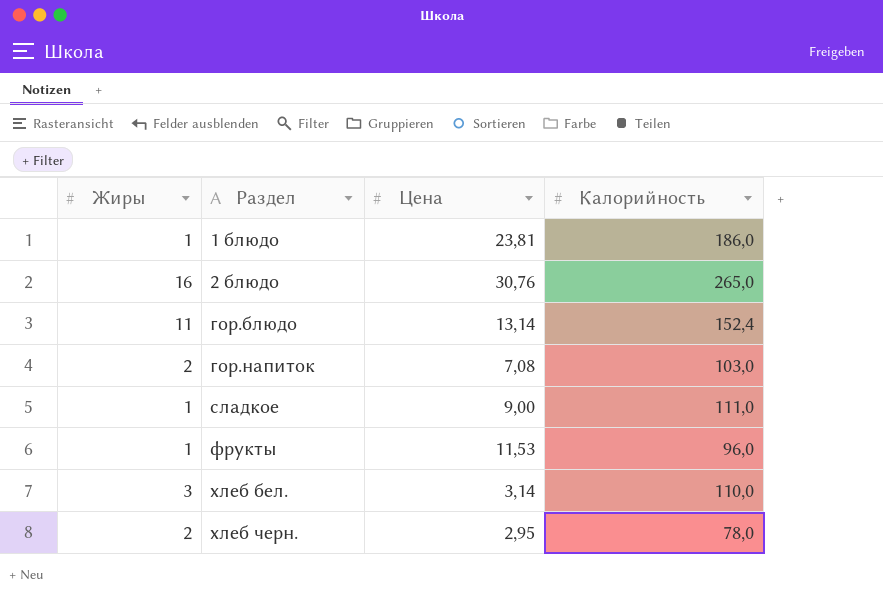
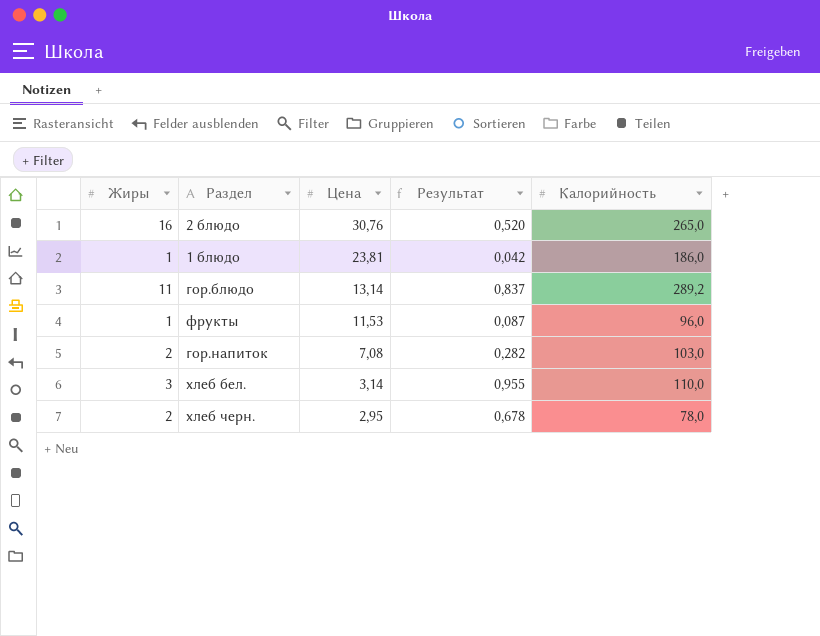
row order: Раздел ascending -> Цена descending
column Результат | formula: none -> [Жиры] / [Цена]
row сладкое: 1 | 9,00 | 111,0 -> none
гор.блюдо | Калорийность: 152,4 -> 289,2

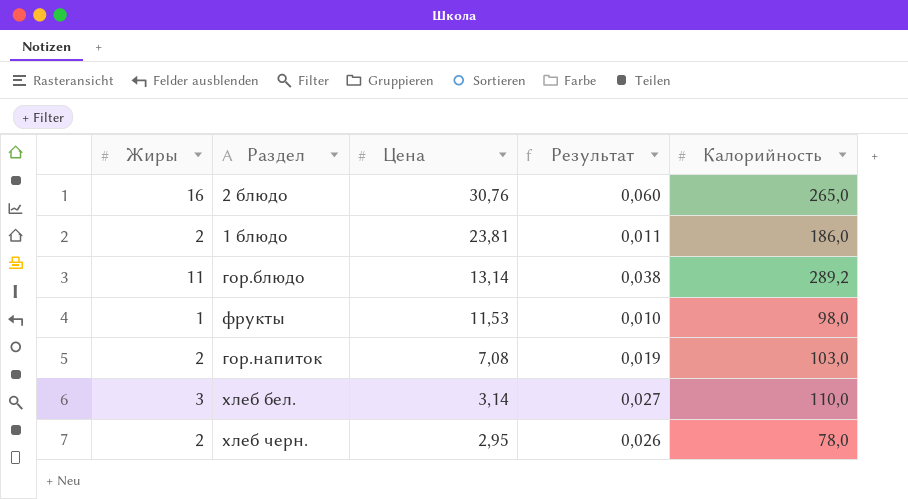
column Результат | formula: [Жиры] / [Цена] -> [Жиры] / [Калорийность]
1 блюдо | Жиры: 1 -> 2
фрукты | Калорийность: 96,0 -> 98,0

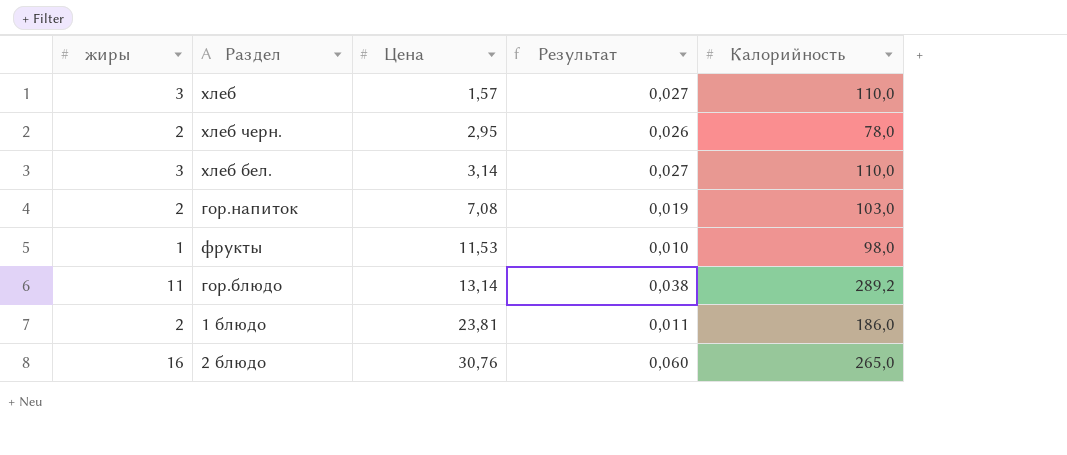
row order: Цена descending -> Цена ascending
column name: Жиры -> жиры
row хлеб: none -> 3 | 1,57 | 0,027 | 110,0

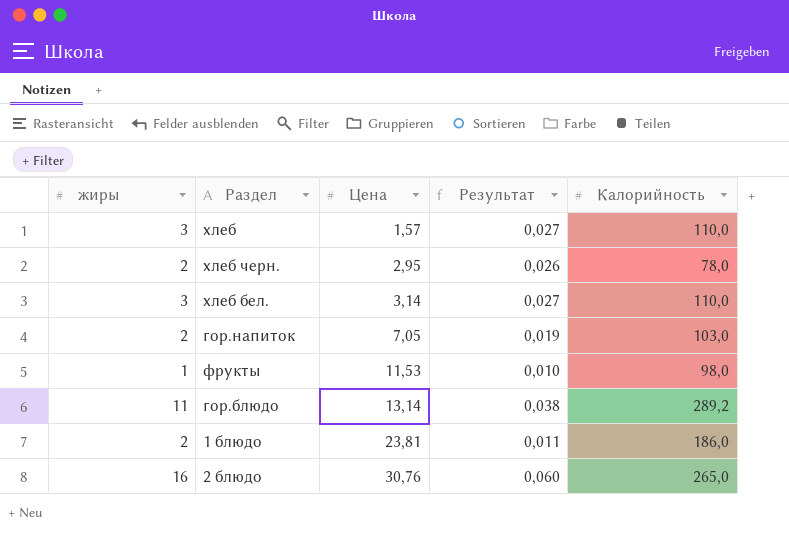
гор.напиток | Цена: 7,08 -> 7,05

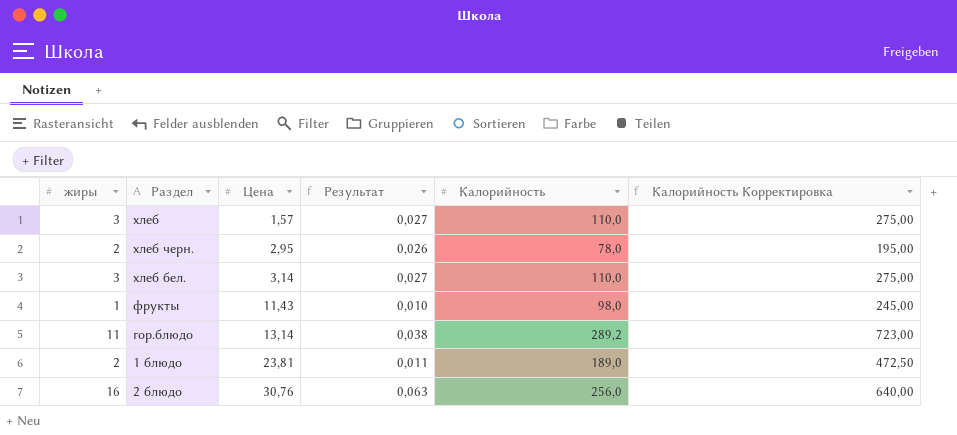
column Калорийность Корректировка | formula: none -> [Калорийность] * 2,5
row гор.напиток: 2 | 7,05 | 0,019 | 103,0 -> none
фрукты | Цена: 11,53 -> 11,43
1 блюдо | Калорийность: 186,0 -> 189,0
2 блюдо | Результат: 0,060 -> 0,063
2 блюдо | Калорийность: 265,0 -> 256,0

